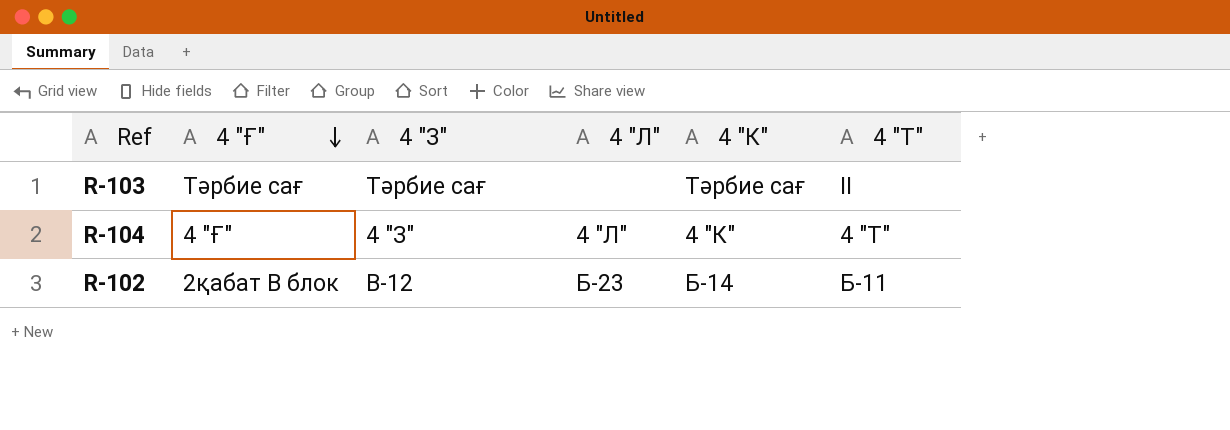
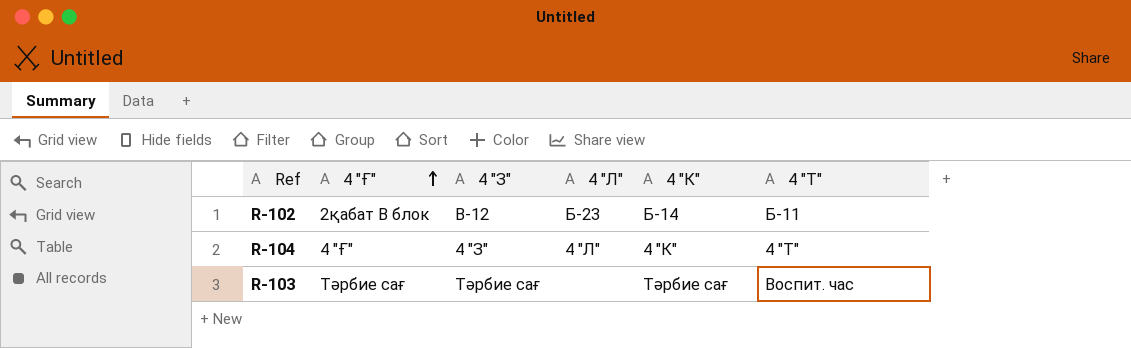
row order: 4 "Ғ" descending -> 4 "Ғ" ascending
R-103 | 4 "Т": IІ -> Воспит. час

